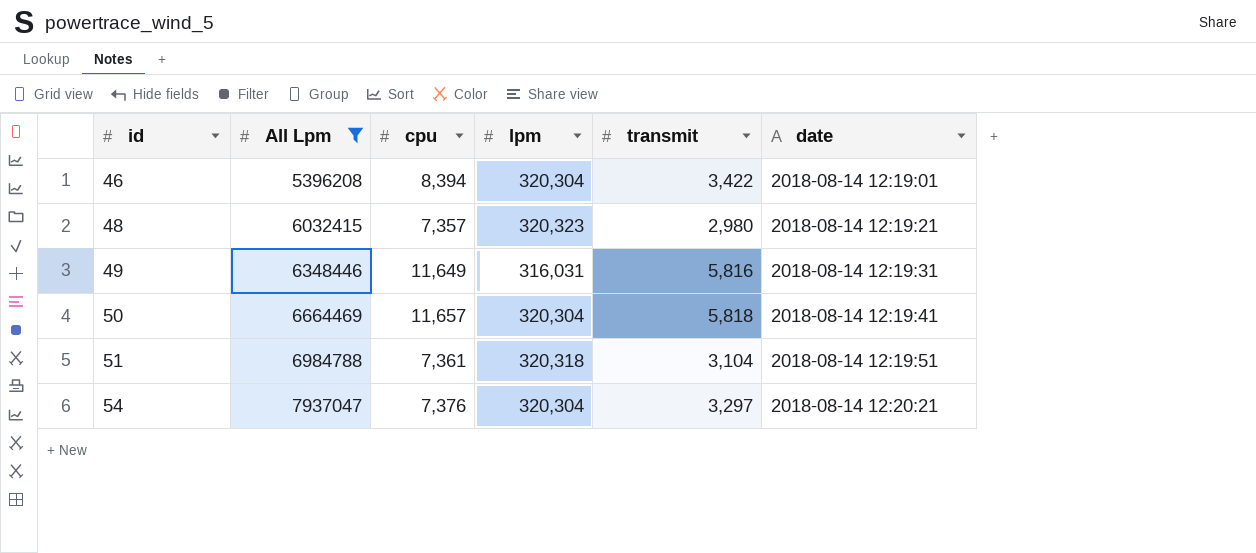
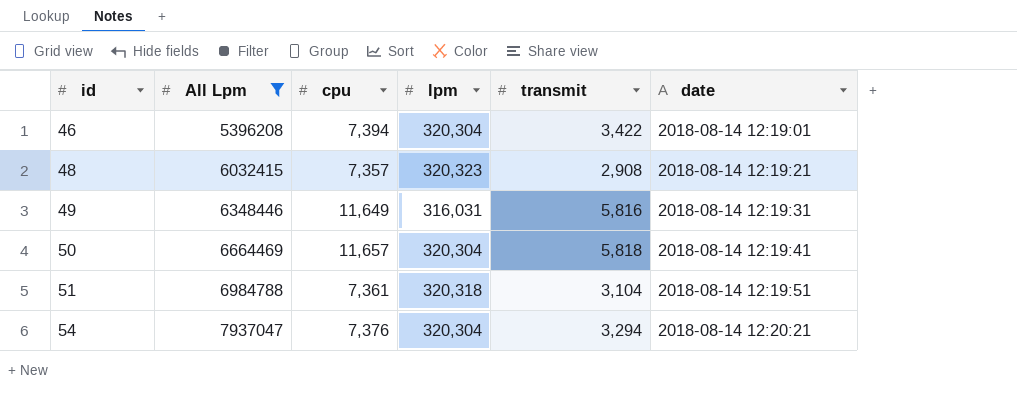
46 | cpu: 8,394 -> 7,394
48 | transmit: 2,980 -> 2,908
54 | transmit: 3,297 -> 3,294

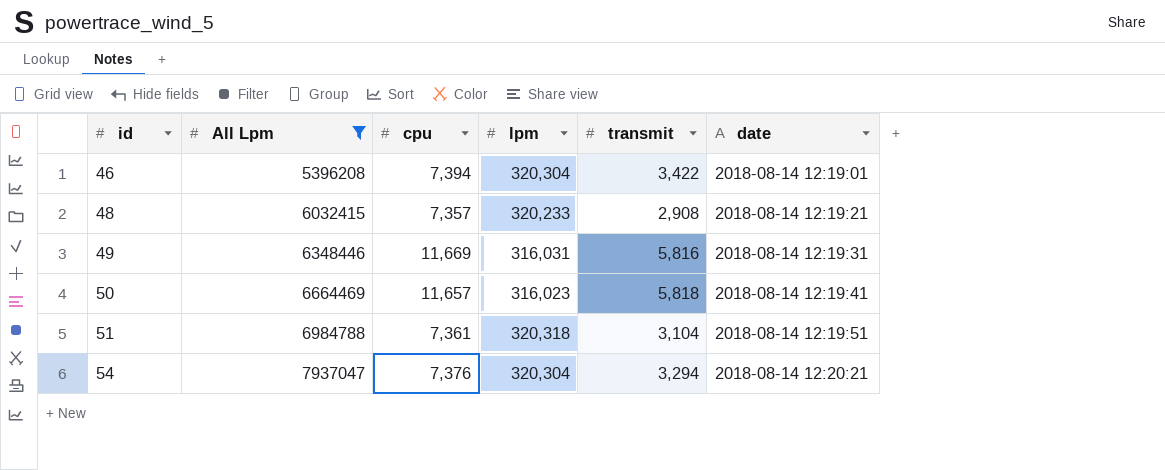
48 | lpm: 320,323 -> 320,233
49 | cpu: 11,649 -> 11,669
50 | lpm: 320,304 -> 316,023

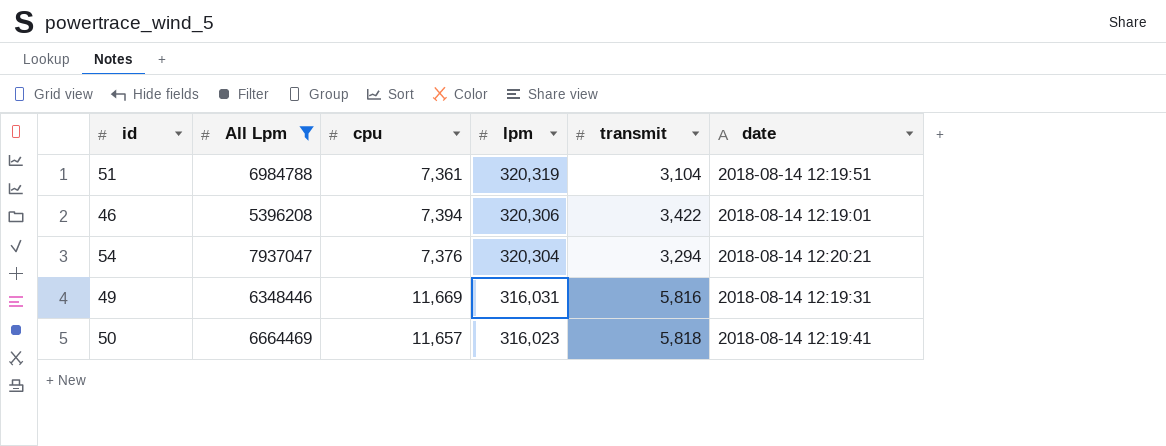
row order: id ascending -> lpm descending
row 48: 6032415 | 7,357 | 320,233 | 2,908 | 2018-08-14 12:19:21 -> none
51 | lpm: 320,318 -> 320,319
46 | lpm: 320,304 -> 320,306

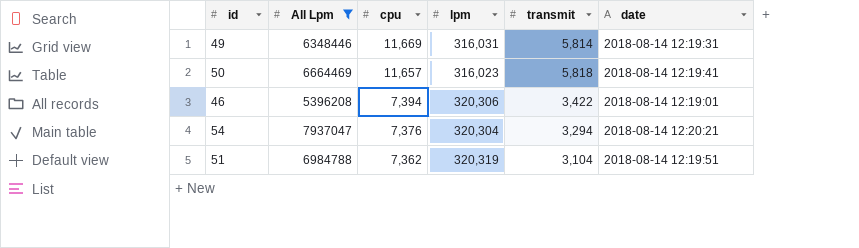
row order: lpm descending -> cpu descending
49 | transmit: 5,816 -> 5,814
51 | cpu: 7,361 -> 7,362

